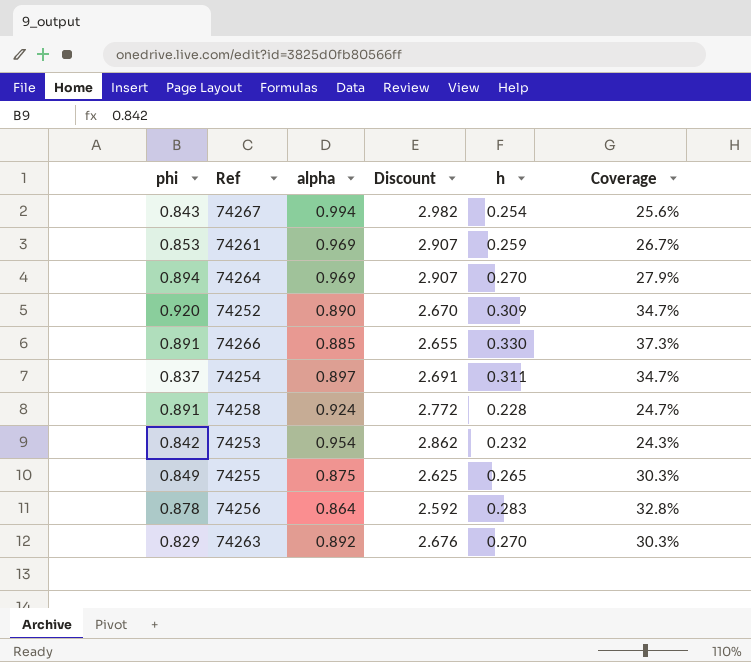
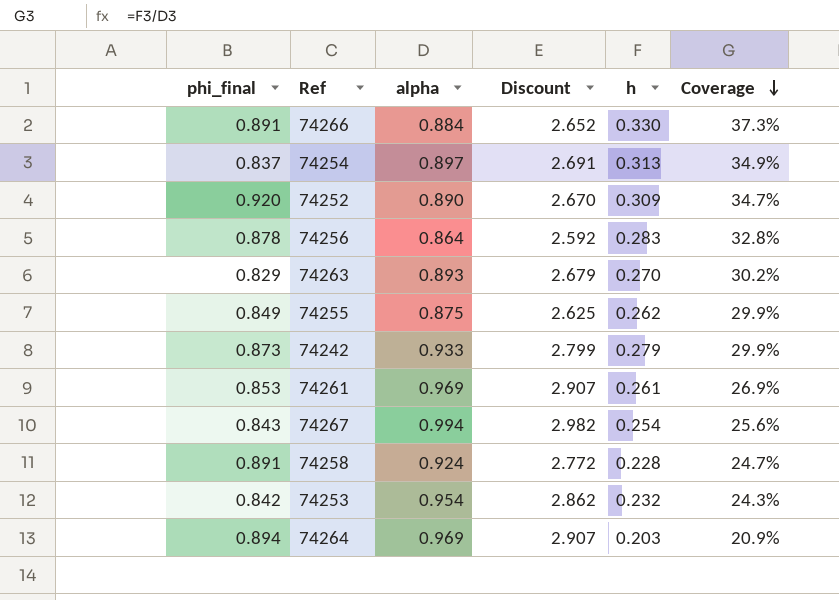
row order: none -> Coverage descending
column name: phi -> phi_final
74266 | alpha: 0.885 -> 0.884
74266 | Discount: 2.655 -> 2.652
74254 | h: 0.311 -> 0.313
74254 | Coverage: 34.7% -> 34.9%
74263 | alpha: 0.892 -> 0.893
74263 | Discount: 2.676 -> 2.679
74263 | Coverage: 30.3% -> 30.2%
74255 | h: 0.265 -> 0.262
74255 | Coverage: 30.3% -> 29.9%
row 74242: none -> 0.873 | 0.933 | 2.799 | 0.279 | 29.9%
74261 | h: 0.259 -> 0.261
74261 | Coverage: 26.7% -> 26.9%
74264 | h: 0.270 -> 0.203
74264 | Coverage: 27.9% -> 20.9%

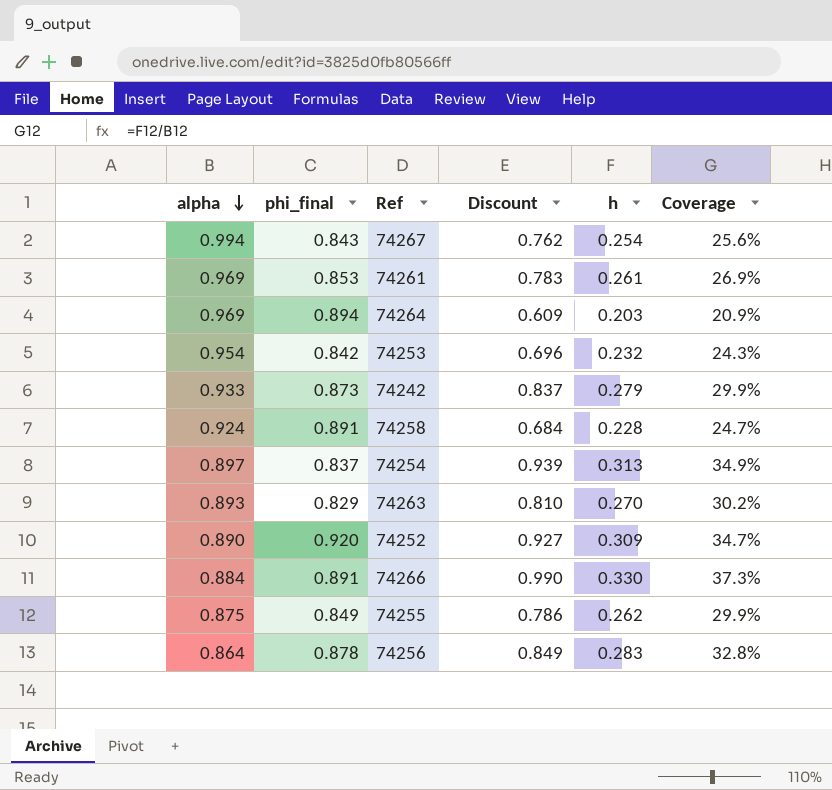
row order: Coverage descending -> alpha descending
column alpha | position: 3 -> 1
column Discount | formula: [alpha] * 3 -> [h] * 3

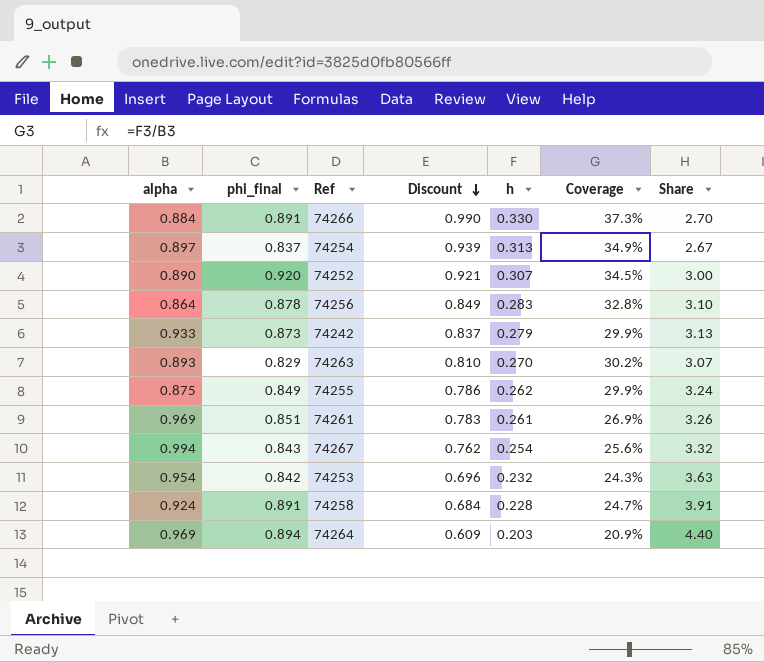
row order: alpha descending -> Discount descending
column Share | formula: none -> [phi_final] / [h]
74252 | Discount: 0.927 -> 0.921
74252 | h: 0.309 -> 0.307
74252 | Coverage: 34.7% -> 34.5%
74261 | phi_final: 0.853 -> 0.851

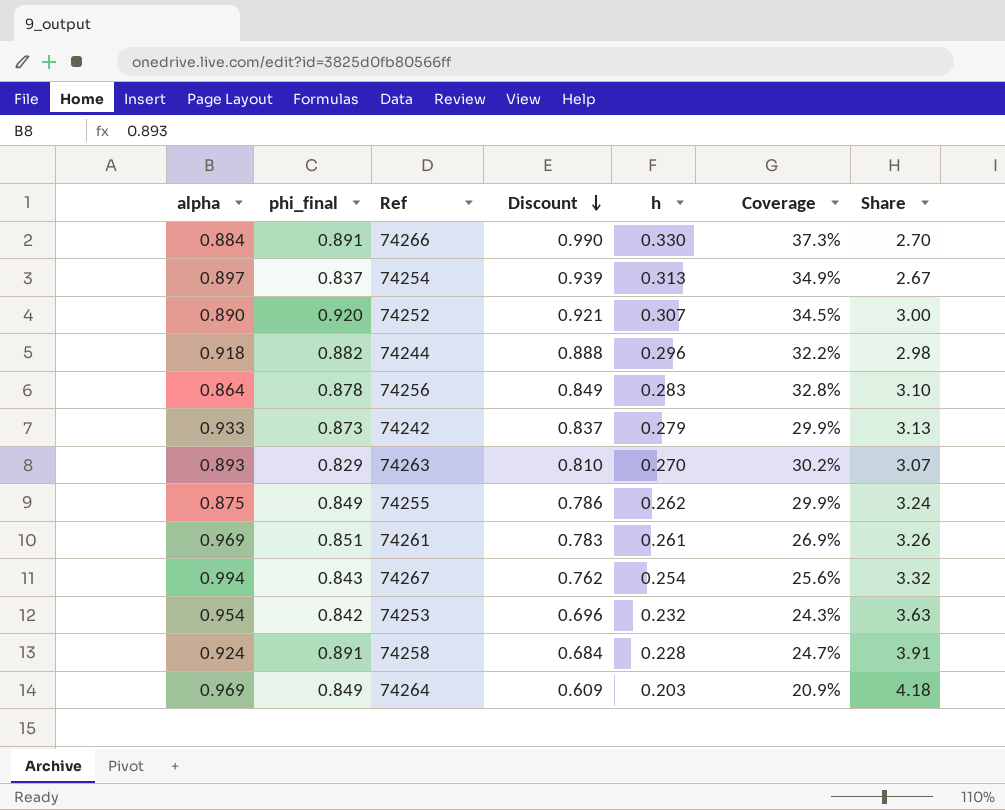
row 74244: none -> 0.918 | 0.882 | 0.888 | 0.296 | 32.2% | 2.98
74264 | phi_final: 0.894 -> 0.849
74264 | Share: 4.40 -> 4.18

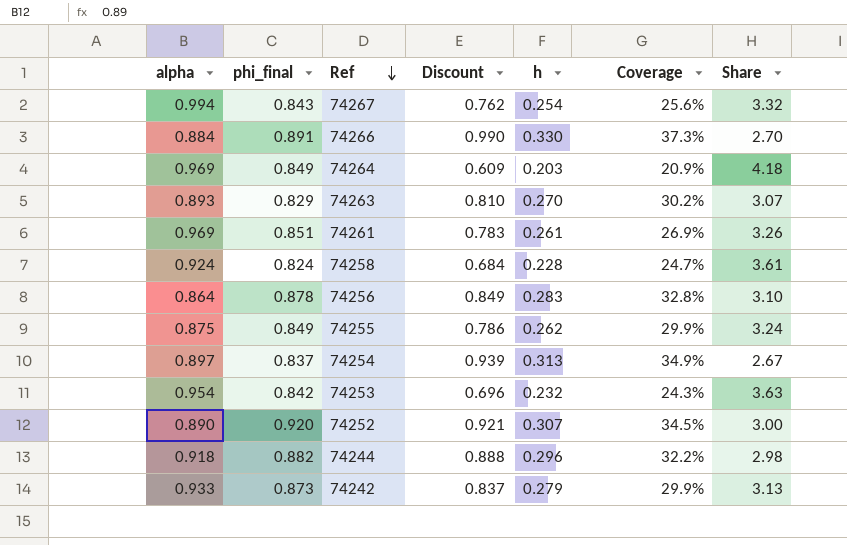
row order: Discount descending -> Ref descending
74258 | phi_final: 0.891 -> 0.824
74258 | Share: 3.91 -> 3.61

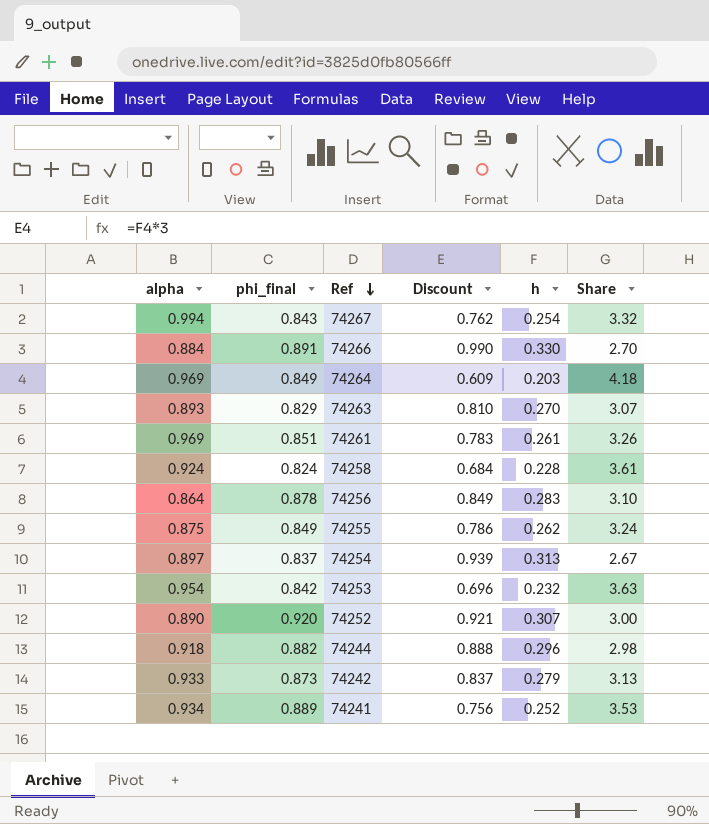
column Coverage | formula: [h] / [alpha] -> none
row 74241: none -> 0.934 | 0.889 | 0.756 | 0.252 | 3.53

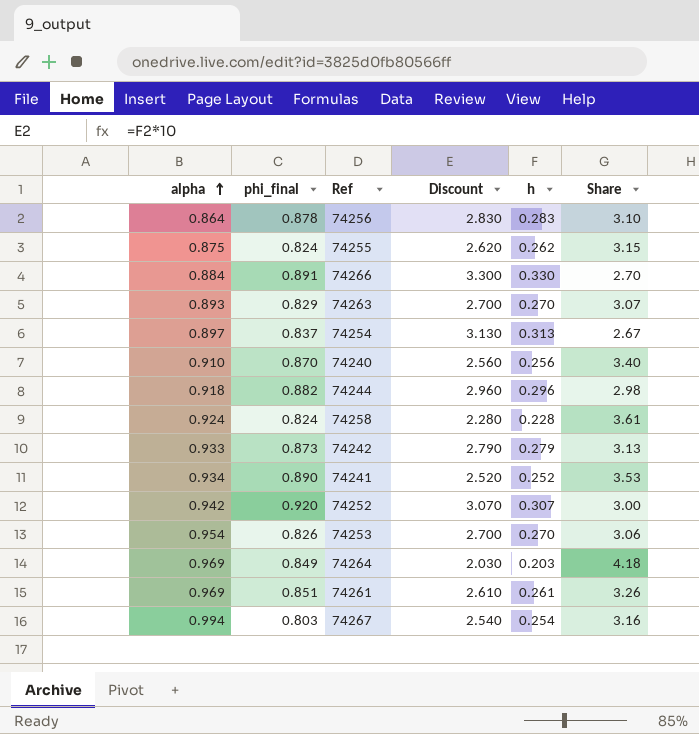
row order: Ref descending -> alpha ascending
column Discount | formula: [h] * 3 -> [h] * 10
74255 | phi_final: 0.849 -> 0.824
74255 | Share: 3.24 -> 3.15
row 74240: none -> 0.910 | 0.870 | 2.560 | 0.256 | 3.40
74241 | phi_final: 0.889 -> 0.890
74252 | alpha: 0.890 -> 0.942
74253 | phi_final: 0.842 -> 0.826
74253 | h: 0.232 -> 0.270
74253 | Share: 3.63 -> 3.06
74267 | phi_final: 0.843 -> 0.803
74267 | Share: 3.32 -> 3.16

